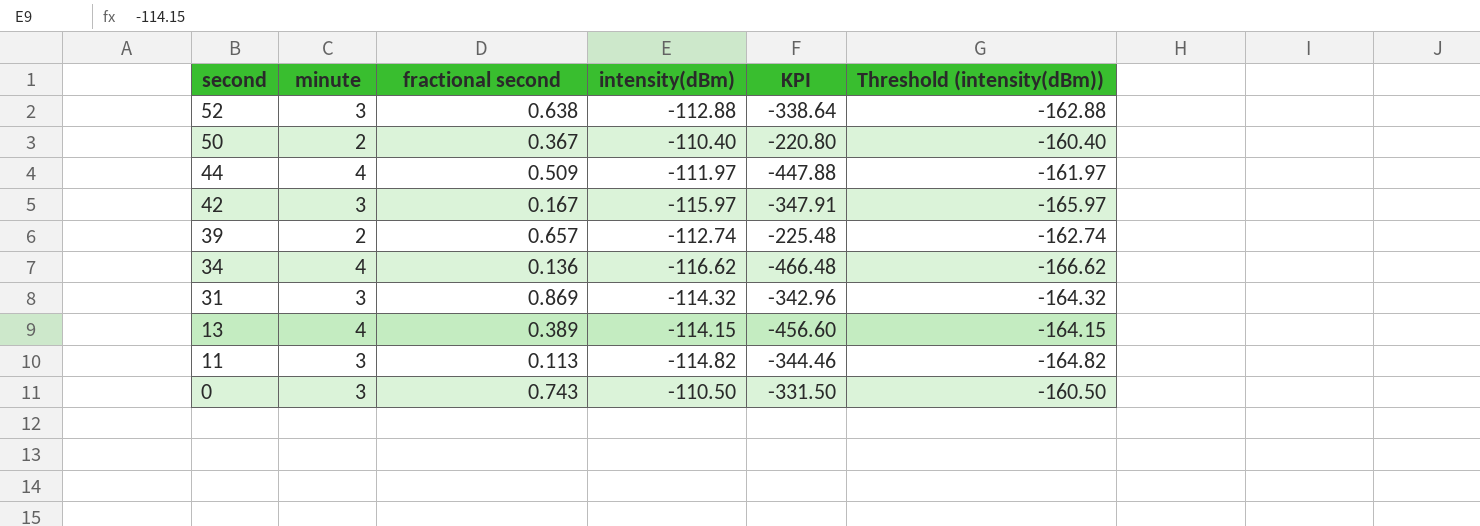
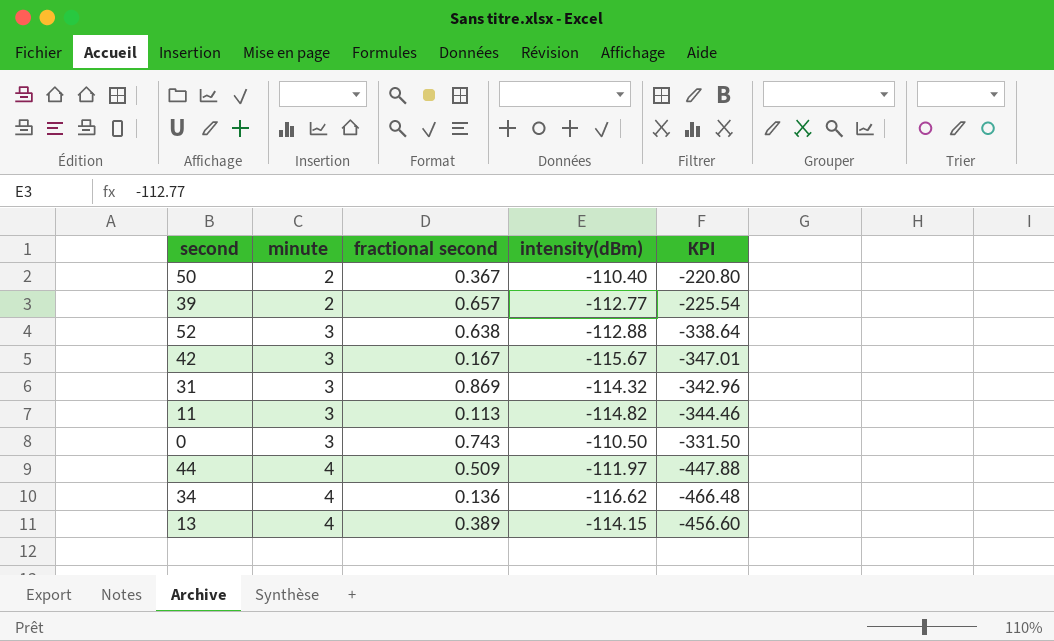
row order: second descending -> minute ascending
column Threshold (intensity(dBm)) | formula: [intensity(dBm)] - 50 -> none
39 | intensity(dBm): -112.74 -> -112.77
39 | KPI: -225.48 -> -225.54
42 | intensity(dBm): -115.97 -> -115.67
42 | KPI: -347.91 -> -347.01

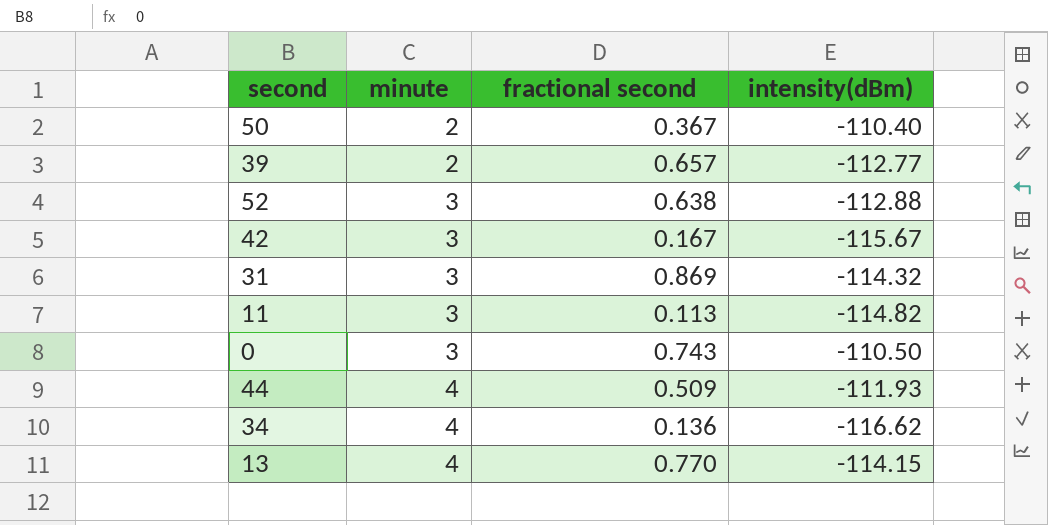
column KPI | formula: [minute] * [intensity(dBm)] -> none
44 | intensity(dBm): -111.97 -> -111.93
13 | fractional second: 0.389 -> 0.770

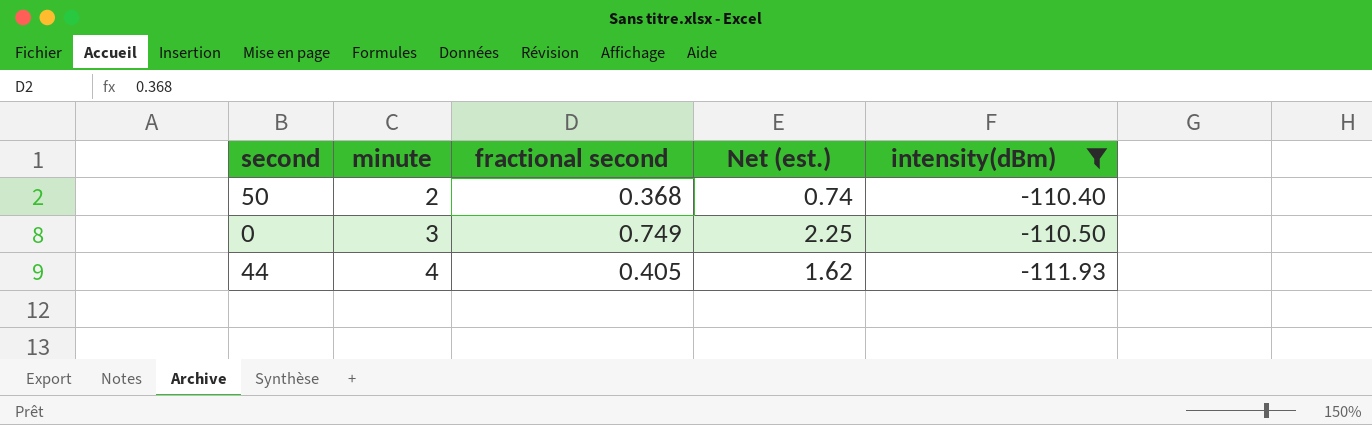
filter: none -> intensity(dBm) >= -111.93
column Net (est.) | formula: none -> [minute] * [fractional second]
50 | fractional second: 0.367 -> 0.368
0 | fractional second: 0.743 -> 0.749
44 | fractional second: 0.509 -> 0.405

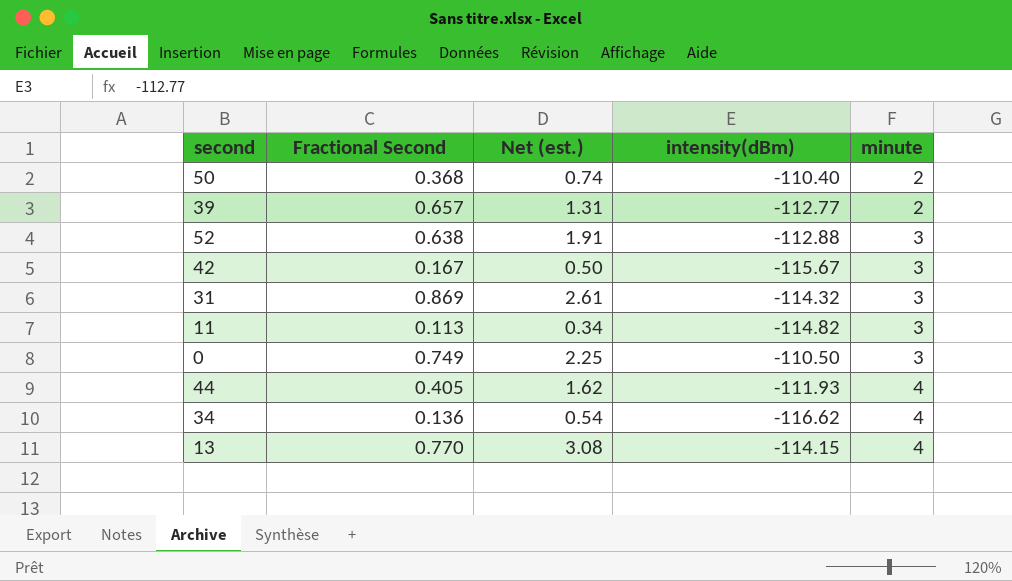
filter: intensity(dBm) >= -111.93 -> none
column name: fractional second -> Fractional Second
column minute | position: 2 -> 5

